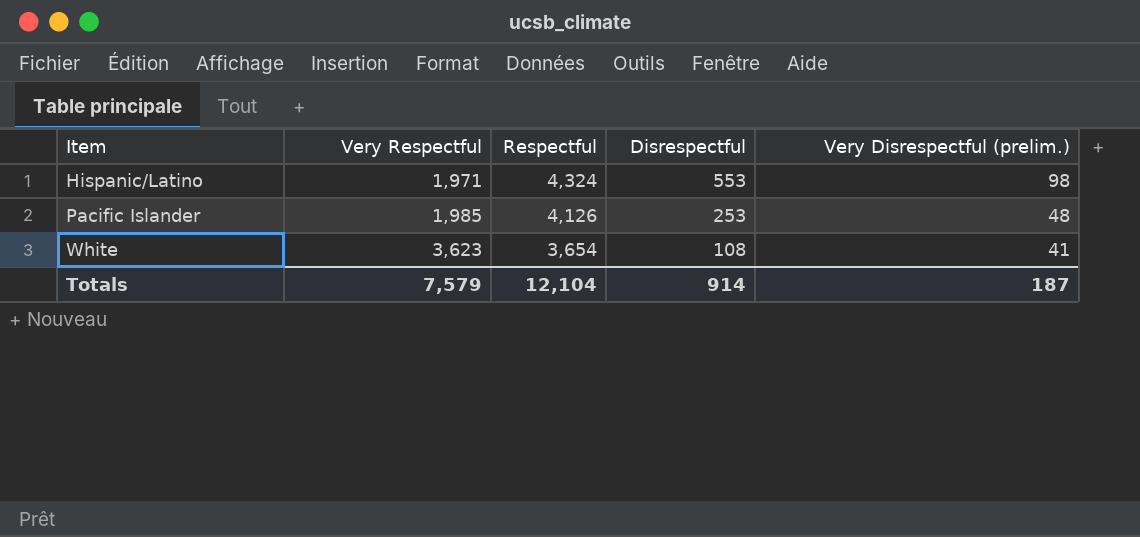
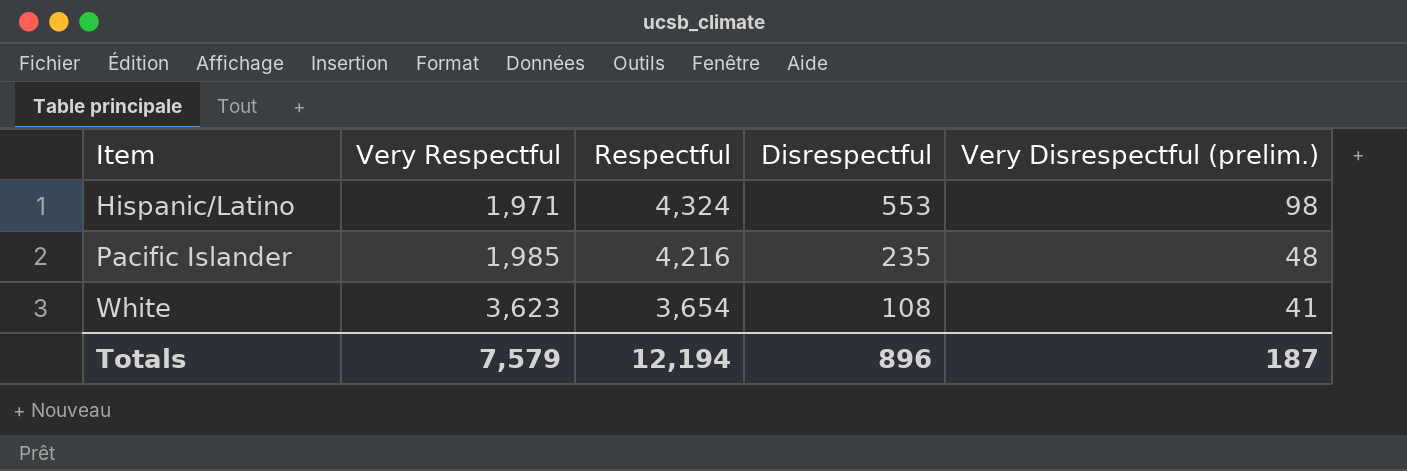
Pacific Islander | Respectful: 4,126 -> 4,216
Pacific Islander | Disrespectful: 253 -> 235
Totals | Respectful: 12,104 -> 12,194
Totals | Disrespectful: 914 -> 896

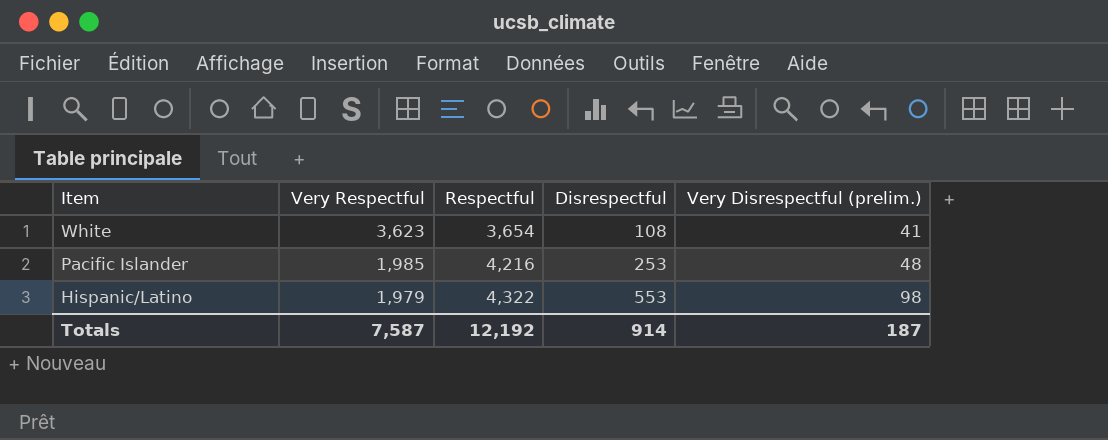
row order: Item ascending -> Item descending
Pacific Islander | Disrespectful: 235 -> 253
Hispanic/Latino | Very Respectful: 1,971 -> 1,979
Hispanic/Latino | Respectful: 4,324 -> 4,322
Totals | Very Respectful: 7,579 -> 7,587
Totals | Respectful: 12,194 -> 12,192
Totals | Disrespectful: 896 -> 914

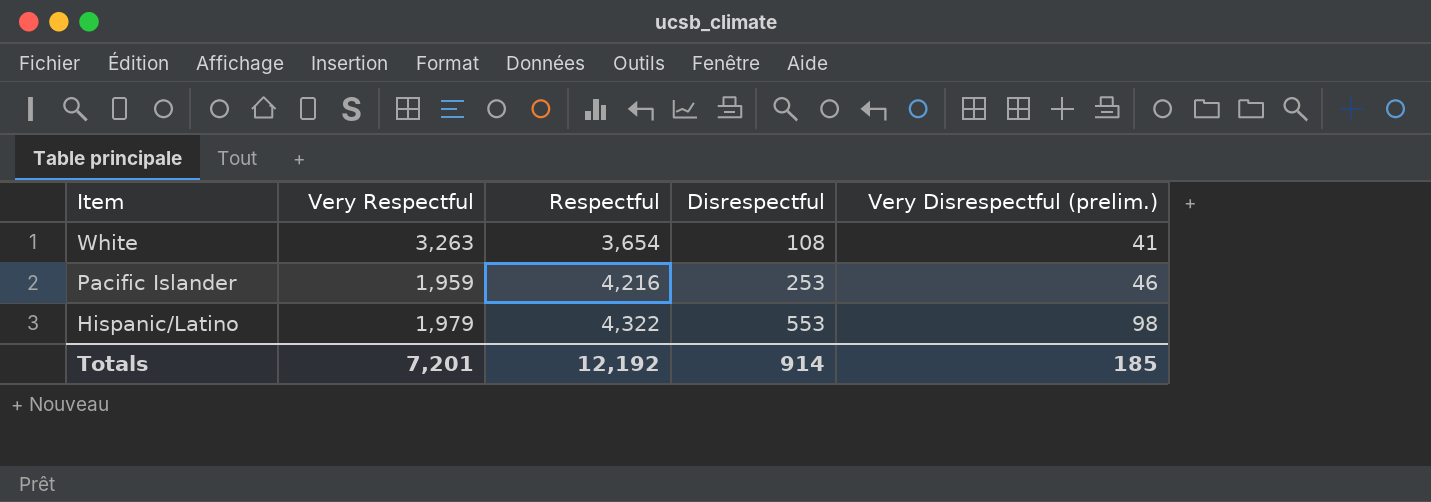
White | Very Respectful: 3,623 -> 3,263
Pacific Islander | Very Respectful: 1,985 -> 1,959
Pacific Islander | Very Disrespectful (prelim.): 48 -> 46
Totals | Very Respectful: 7,587 -> 7,201
Totals | Very Disrespectful (prelim.): 187 -> 185

